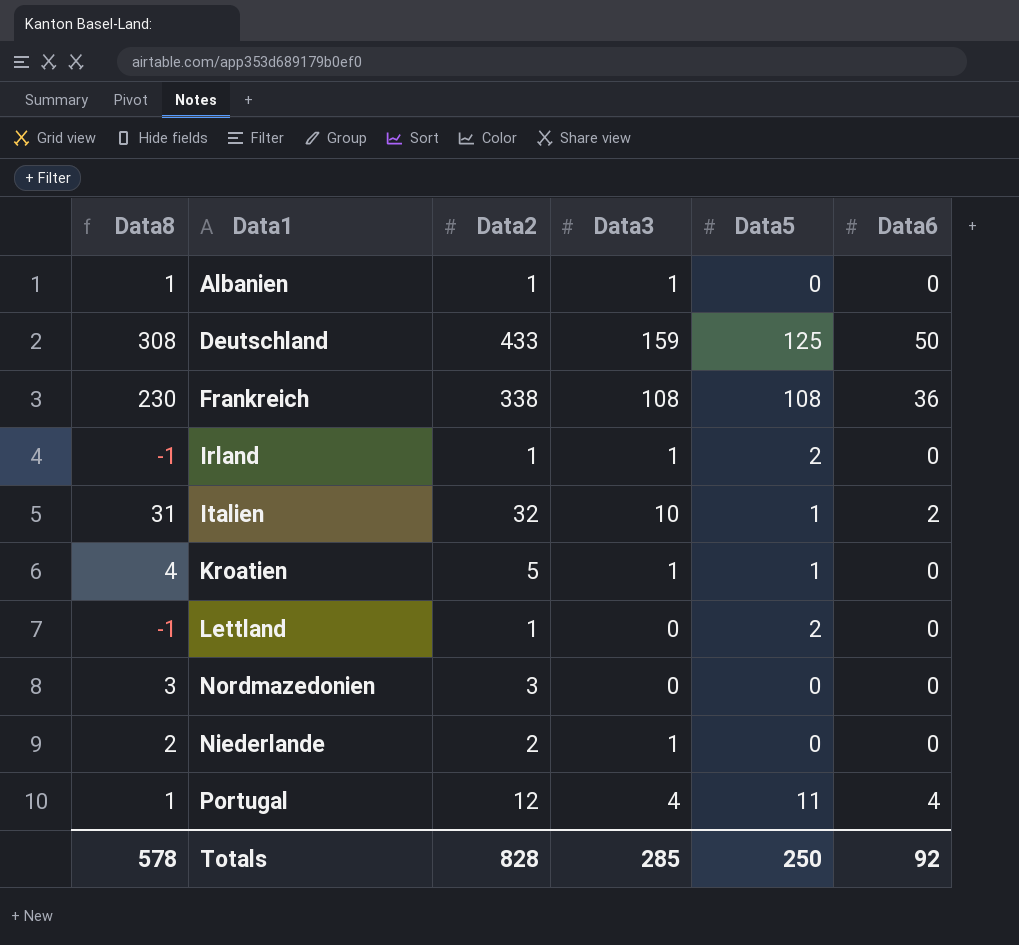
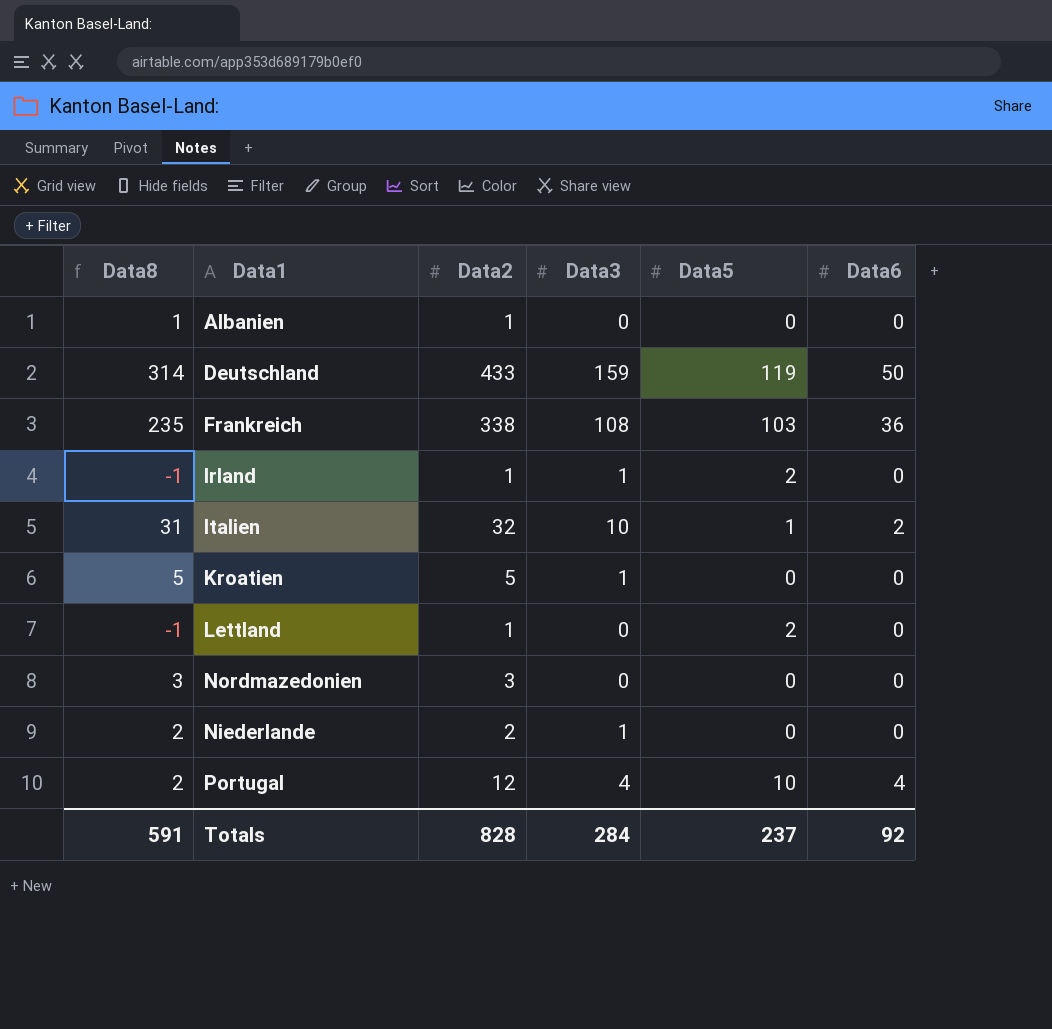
Albanien | Data3: 1 -> 0
Deutschland | Data8: 308 -> 314
Deutschland | Data5: 125 -> 119
Frankreich | Data8: 230 -> 235
Frankreich | Data5: 108 -> 103
Kroatien | Data8: 4 -> 5
Kroatien | Data5: 1 -> 0
Portugal | Data8: 1 -> 2
Portugal | Data5: 11 -> 10
Totals | Data8: 578 -> 591
Totals | Data3: 285 -> 284
Totals | Data5: 250 -> 237

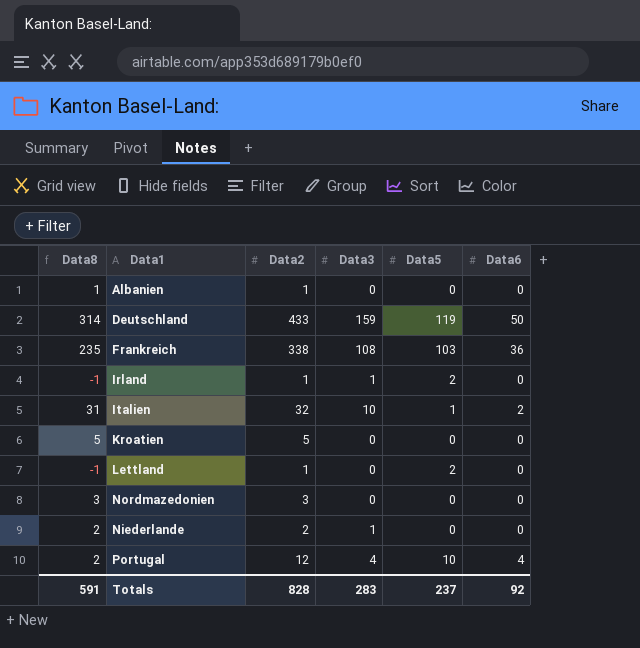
Kroatien | Data3: 1 -> 0
Totals | Data3: 284 -> 283

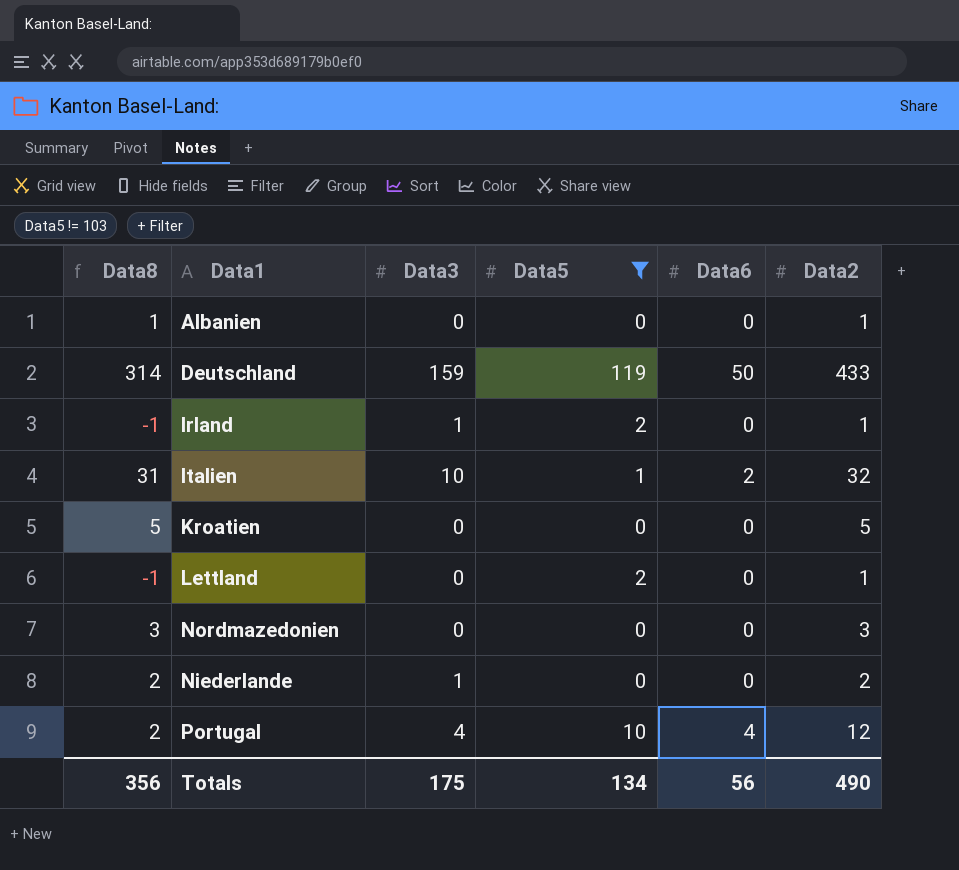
filter: none -> Data5 != 103
column Data2 | position: 3 -> 6
Totals | Data8: 591 -> 356
Totals | Data3: 283 -> 175
Totals | Data5: 237 -> 134
Totals | Data6: 92 -> 56
Totals | Data2: 828 -> 490

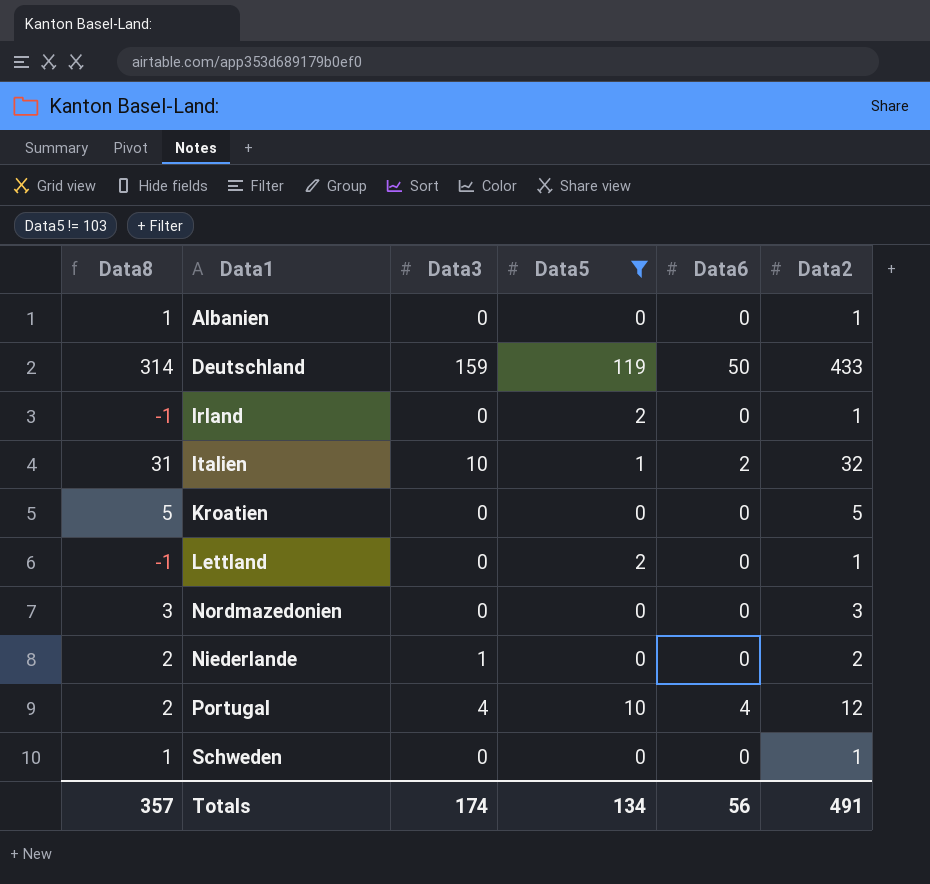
Irland | Data3: 1 -> 0
row Schweden: none -> 1 | 0 | 0 | 0 | 1
Totals | Data8: 356 -> 357
Totals | Data3: 175 -> 174
Totals | Data2: 490 -> 491

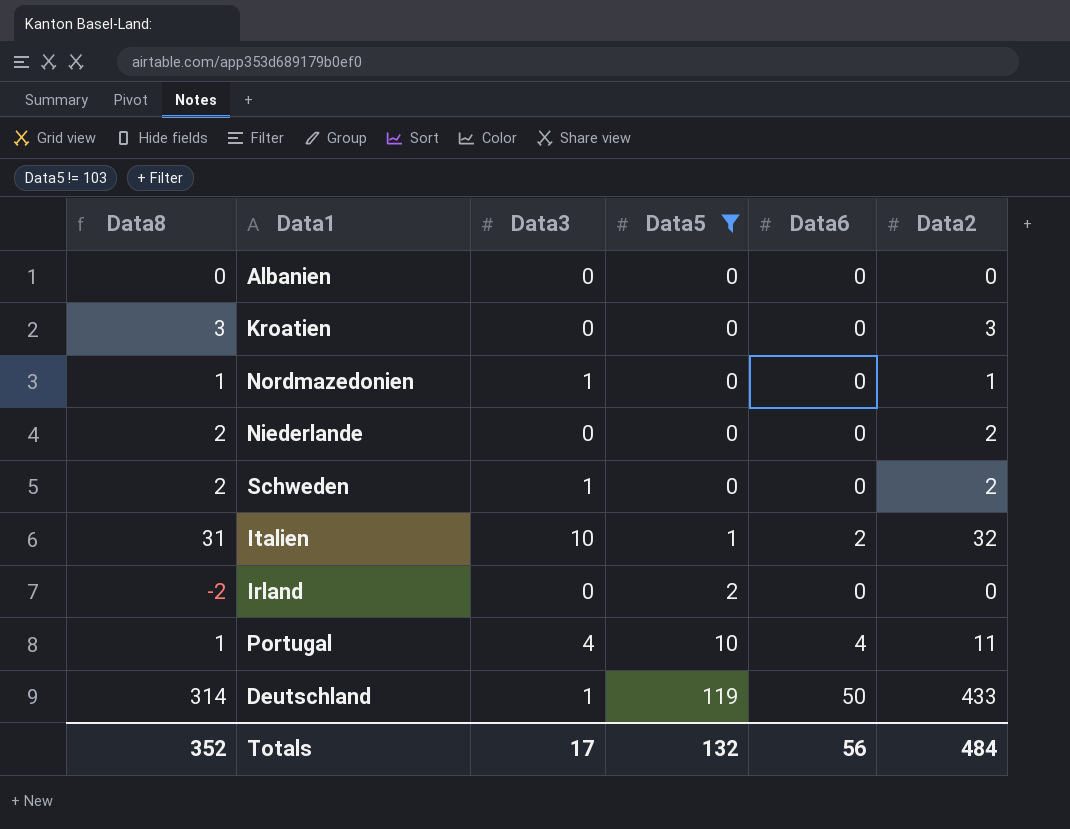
row order: none -> Data5 ascending
row Lettland: -1 | 0 | 2 | 0 | 1 -> none
Albanien | Data8: 1 -> 0
Albanien | Data2: 1 -> 0
Kroatien | Data8: 5 -> 3
Kroatien | Data2: 5 -> 3
Nordmazedonien | Data8: 3 -> 1
Nordmazedonien | Data3: 0 -> 1
Nordmazedonien | Data2: 3 -> 1
Niederlande | Data3: 1 -> 0
Schweden | Data8: 1 -> 2
Schweden | Data3: 0 -> 1
Schweden | Data2: 1 -> 2
Irland | Data8: -1 -> -2
Irland | Data2: 1 -> 0
Portugal | Data8: 2 -> 1
Portugal | Data2: 12 -> 11
Deutschland | Data3: 159 -> 1
Totals | Data8: 357 -> 352
Totals | Data3: 174 -> 17
Totals | Data5: 134 -> 132
Totals | Data2: 491 -> 484

